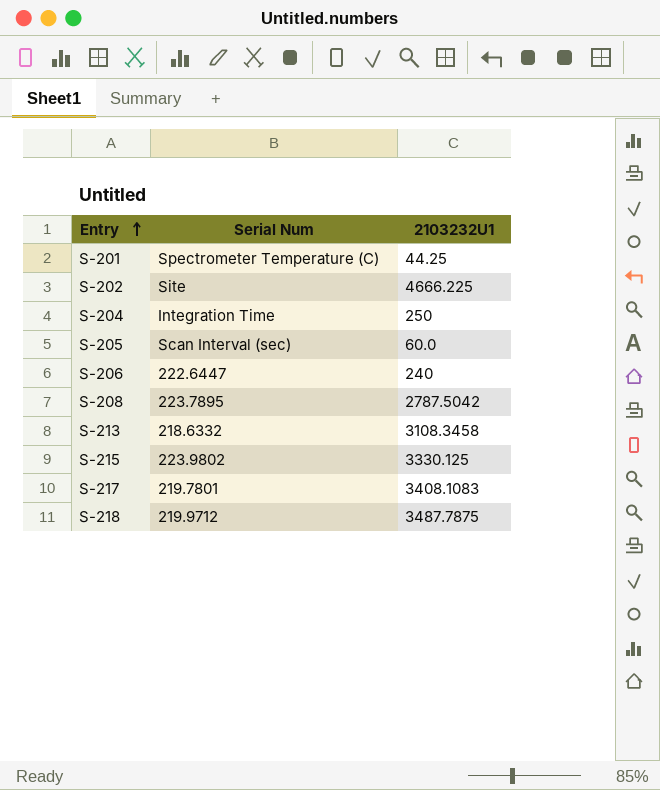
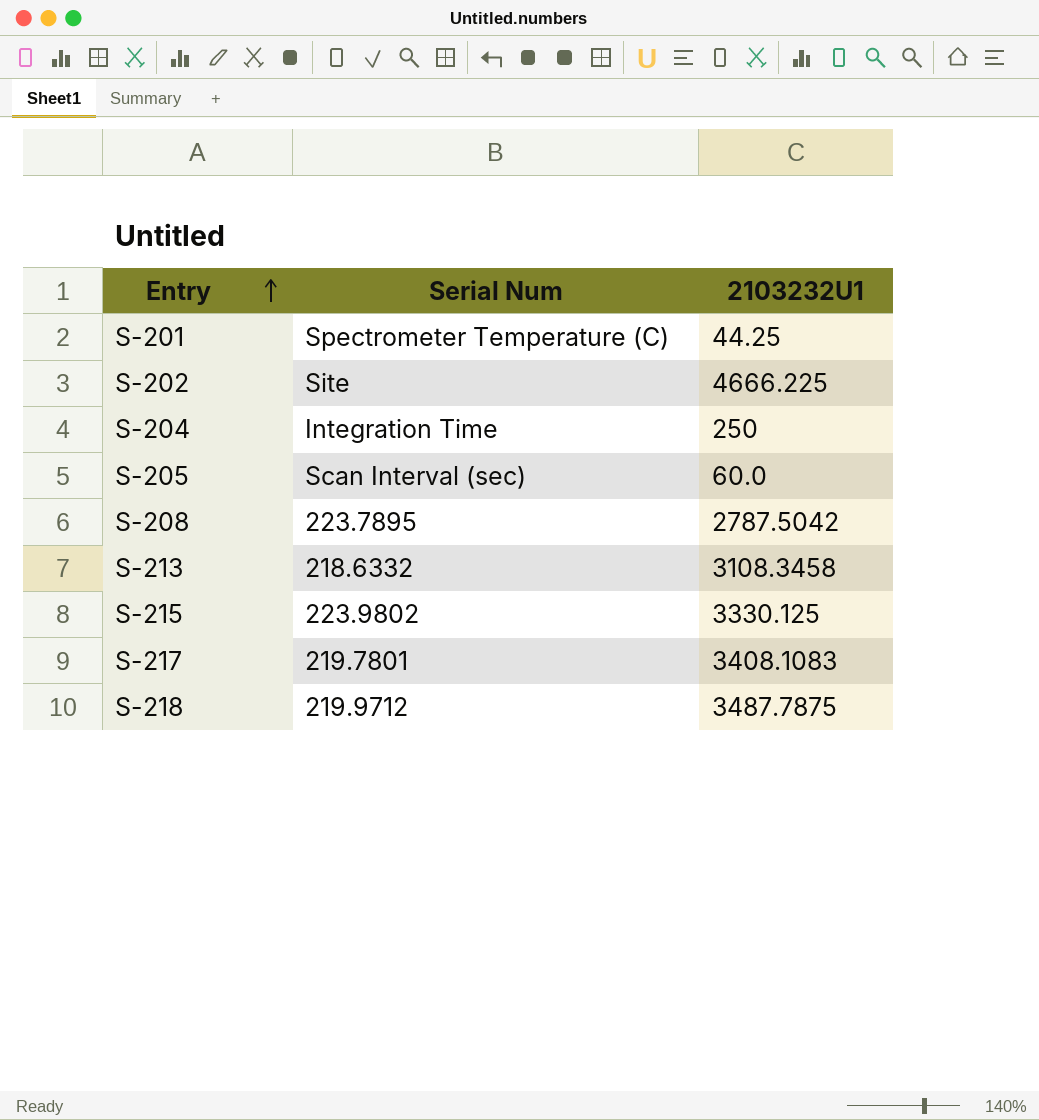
row S-206: 222.6447 | 240 -> none

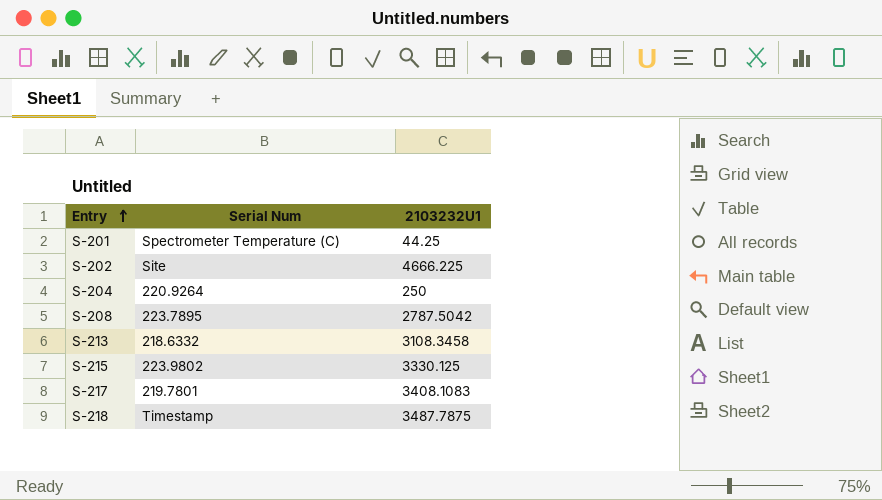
row S-205: Scan Interval (sec) | 60.0 -> none
S-204 | Serial Num: Integration Time -> 220.9264
S-218 | Serial Num: 219.9712 -> Timestamp

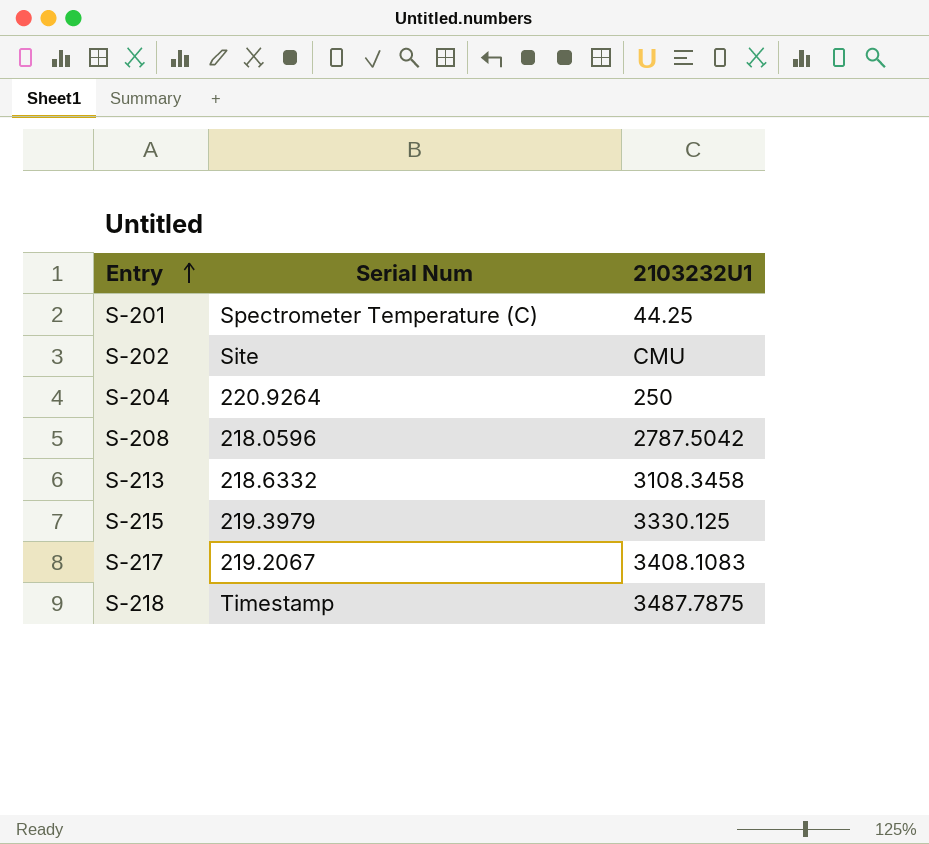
S-202 | 2103232U1: 4666.225 -> CMU
S-208 | Serial Num: 223.7895 -> 218.0596
S-215 | Serial Num: 223.9802 -> 219.3979
S-217 | Serial Num: 219.7801 -> 219.2067

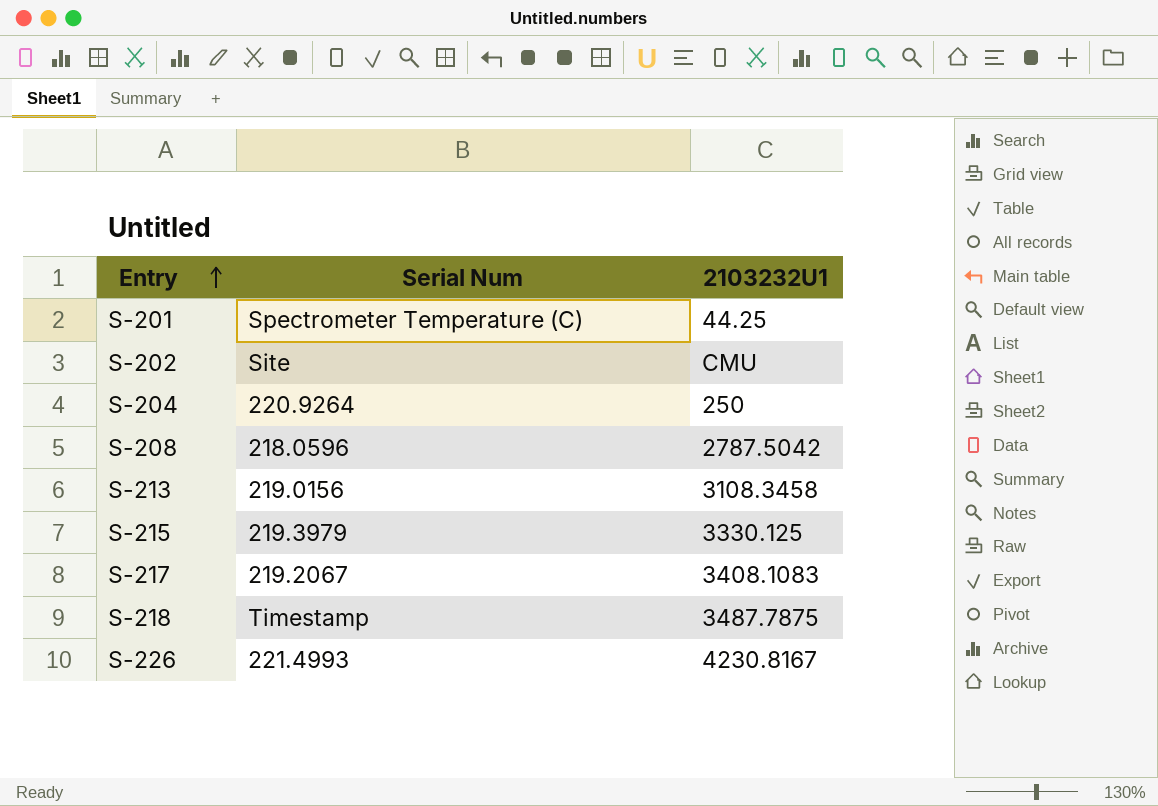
S-213 | Serial Num: 218.6332 -> 219.0156
row S-226: none -> 221.4993 | 4230.8167

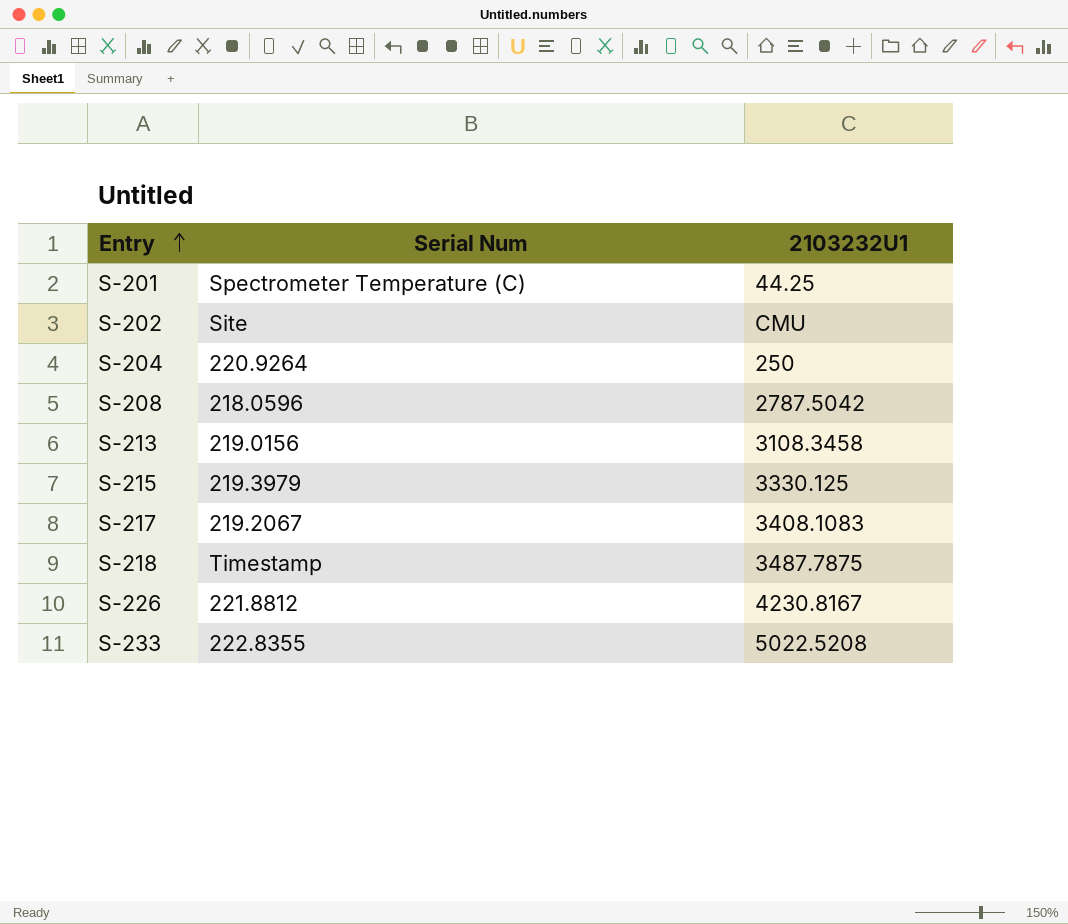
S-226 | Serial Num: 221.4993 -> 221.8812
row S-233: none -> 222.8355 | 5022.5208

